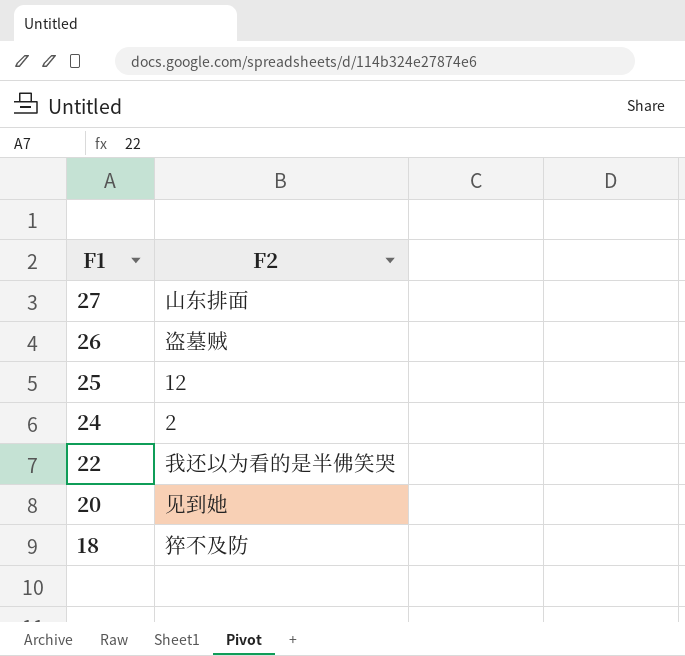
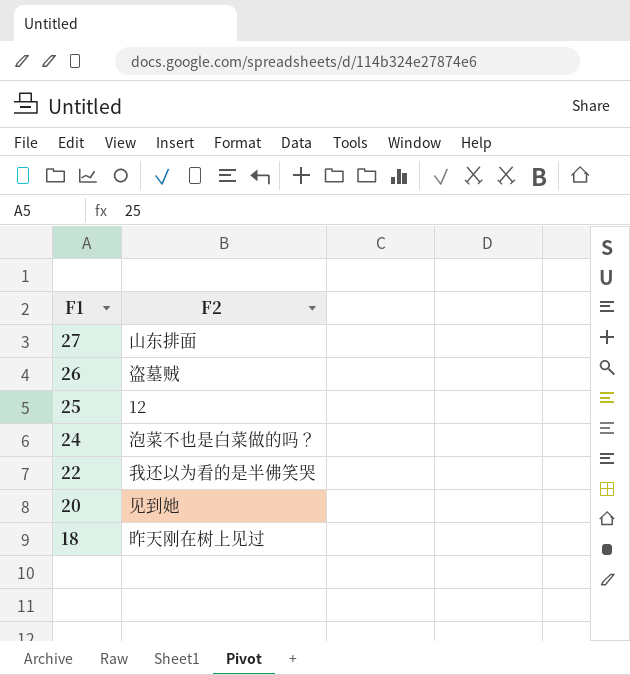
24 | F2: 2 -> 泡菜不也是白菜做的吗？
18 | F2: 猝不及防 -> 昨天刚在树上见过

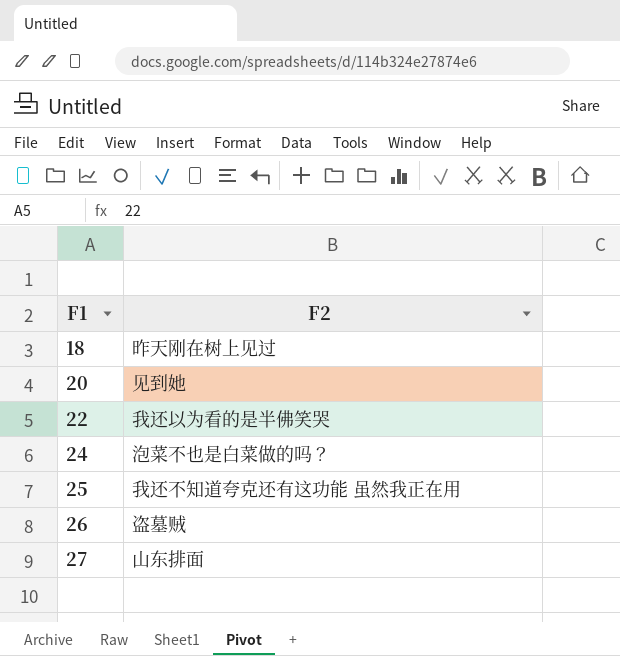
row order: F1 descending -> F1 ascending
25 | F2: 12 -> 我还不知道夸克还有这功能 虽然我正在用

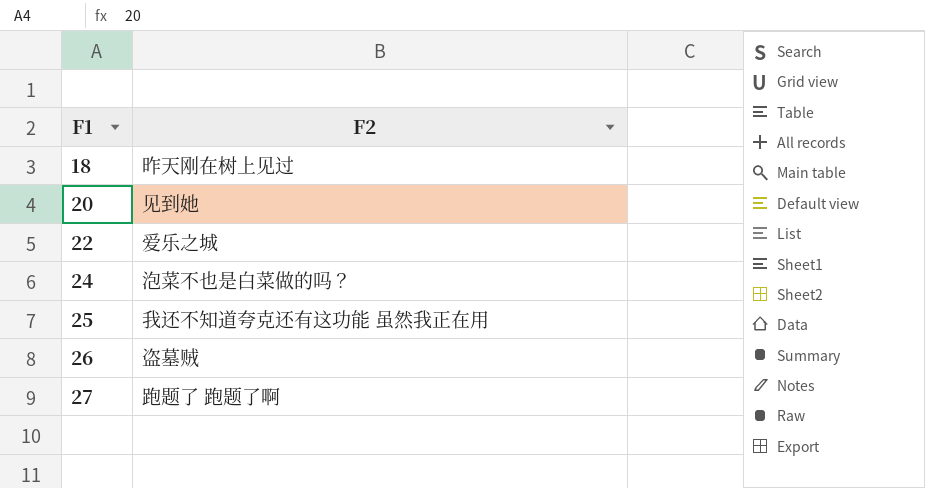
22 | F2: 我还以为看的是半佛笑哭 -> 爱乐之城
27 | F2: 山东排面 -> 跑题了 跑题了啊

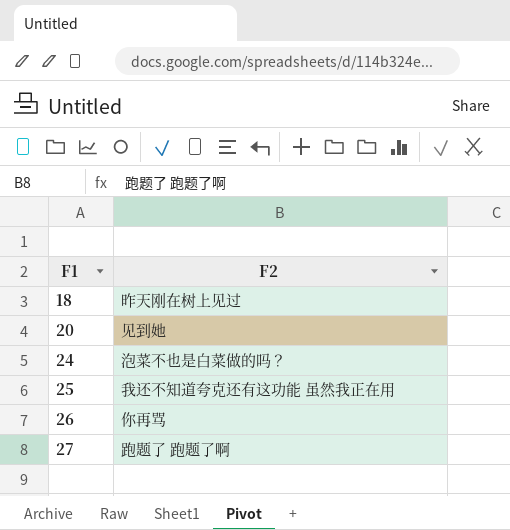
row 22: 爱乐之城 -> none
26 | F2: 盗墓贼 -> 你再骂

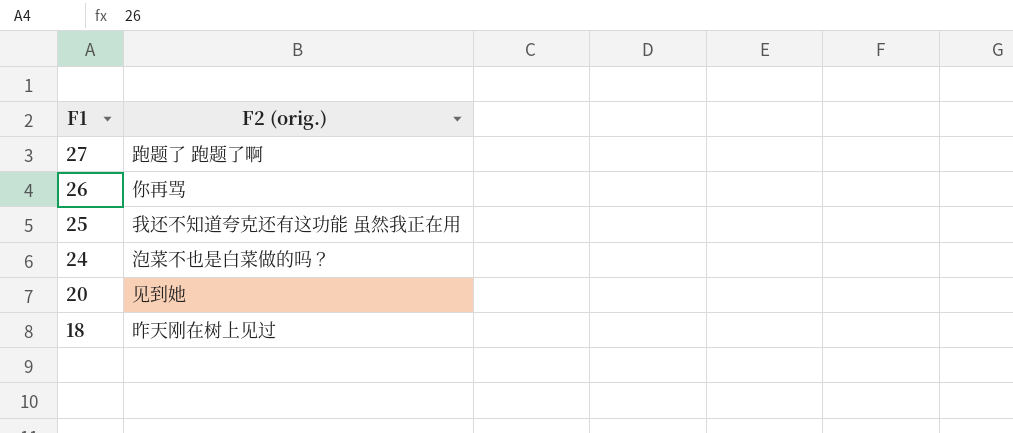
row order: F1 ascending -> F1 descending
column name: F2 -> F2 (orig.)

